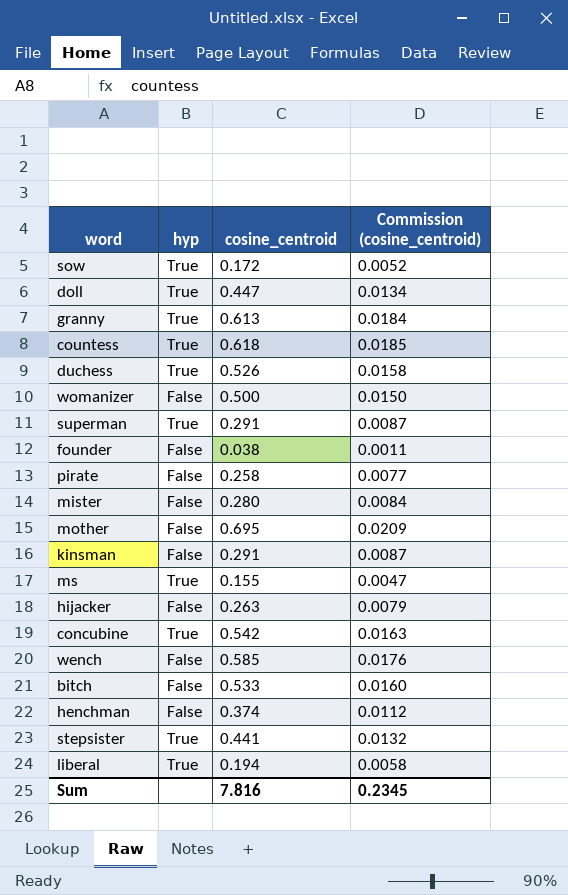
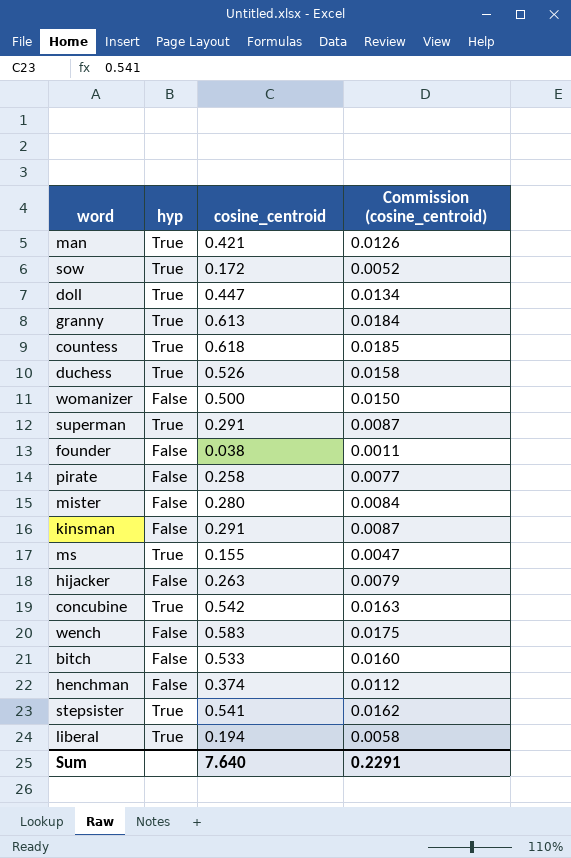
row mother: False | 0.695 | 0.0209 -> none
row man: none -> True | 0.421 | 0.0126
wench | cosine_centroid: 0.585 -> 0.583
wench | Commission (cosine_centroid): 0.0176 -> 0.0175
stepsister | cosine_centroid: 0.441 -> 0.541
stepsister | Commission (cosine_centroid): 0.0132 -> 0.0162
Sum | cosine_centroid: 7.816 -> 7.640
Sum | Commission (cosine_centroid): 0.2345 -> 0.2291

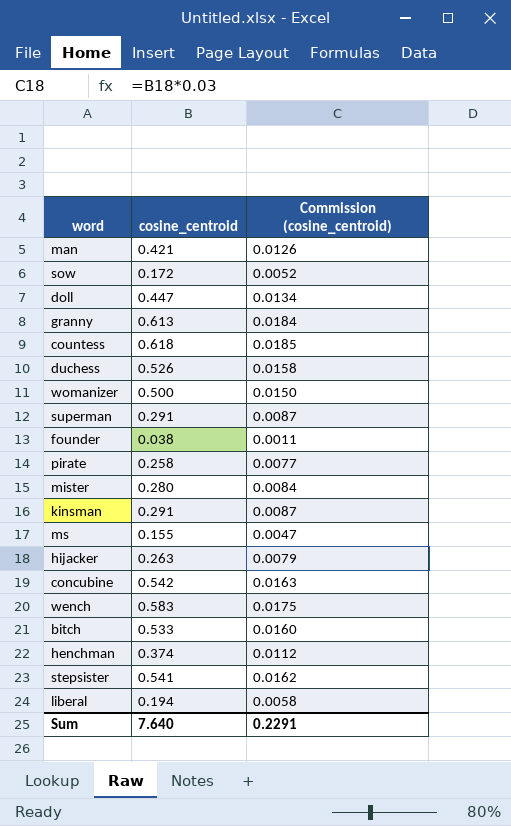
column hyp | position: 2 -> none

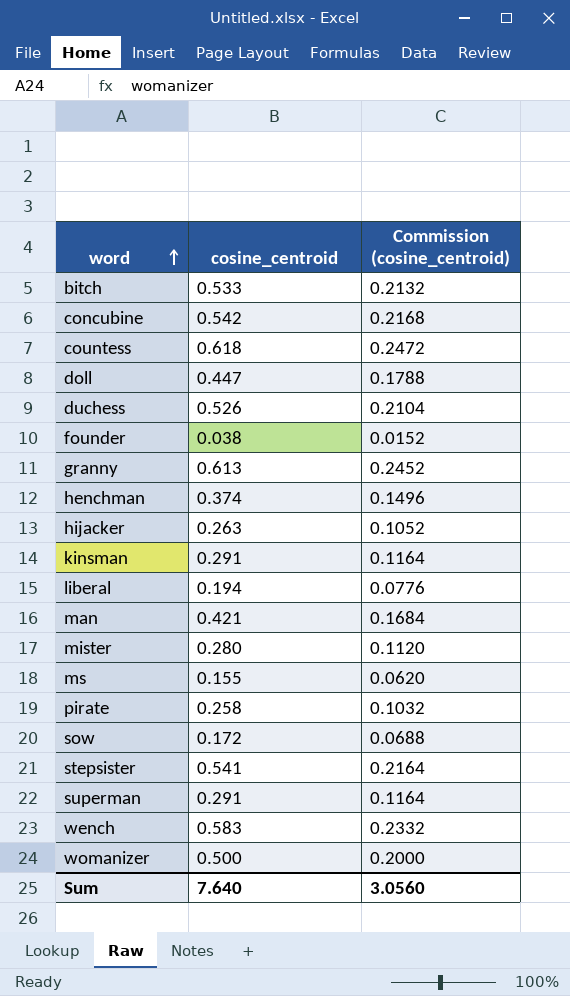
row order: none -> word ascending
column Commission (cosine_centroid) | formula: [cosine_centroid] * 0.03 -> [cosine_centroid] * 0.4
Sum | Commission (cosine_centroid): 0.2291 -> 3.0560

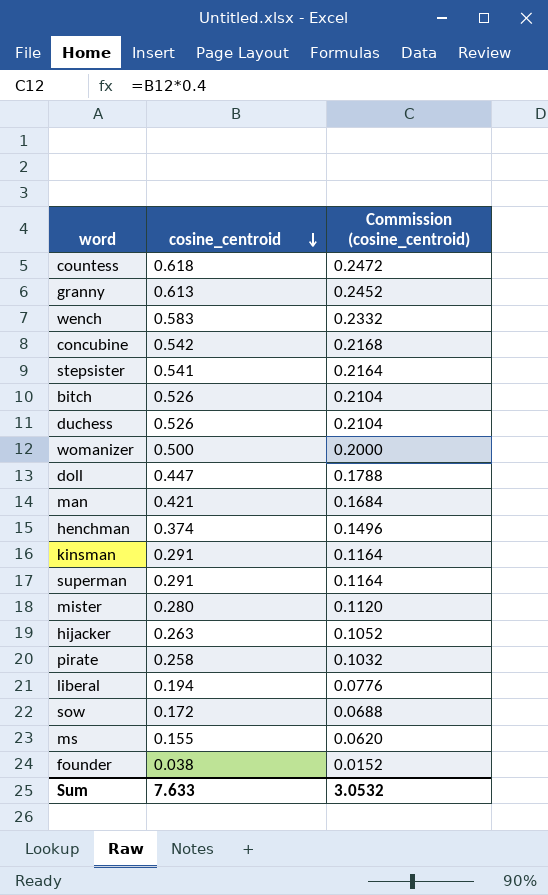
row order: word ascending -> cosine_centroid descending
bitch | cosine_centroid: 0.533 -> 0.526
bitch | Commission (cosine_centroid): 0.2132 -> 0.2104
Sum | cosine_centroid: 7.640 -> 7.633
Sum | Commission (cosine_centroid): 3.0560 -> 3.0532

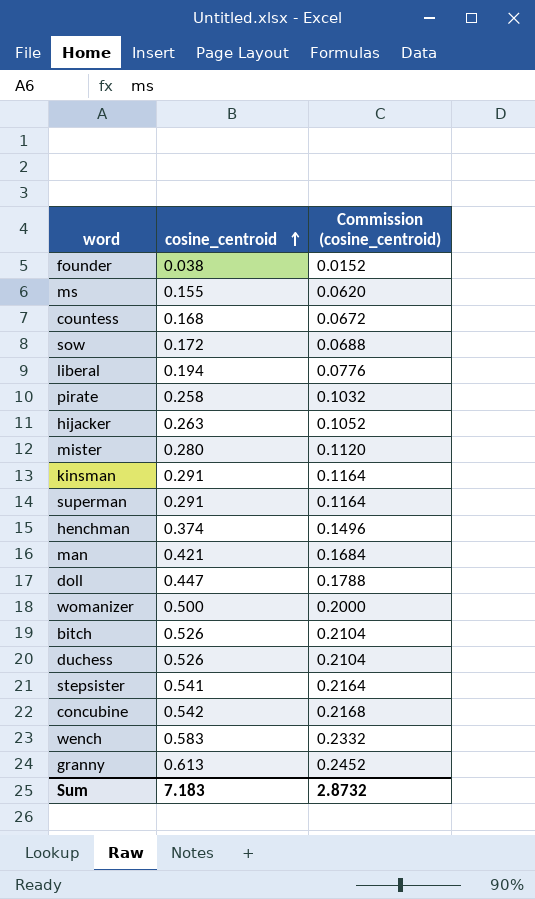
row order: cosine_centroid descending -> cosine_centroid ascending
countess | cosine_centroid: 0.618 -> 0.168
countess | Commission (cosine_centroid): 0.2472 -> 0.0672
Sum | cosine_centroid: 7.633 -> 7.183
Sum | Commission (cosine_centroid): 3.0532 -> 2.8732

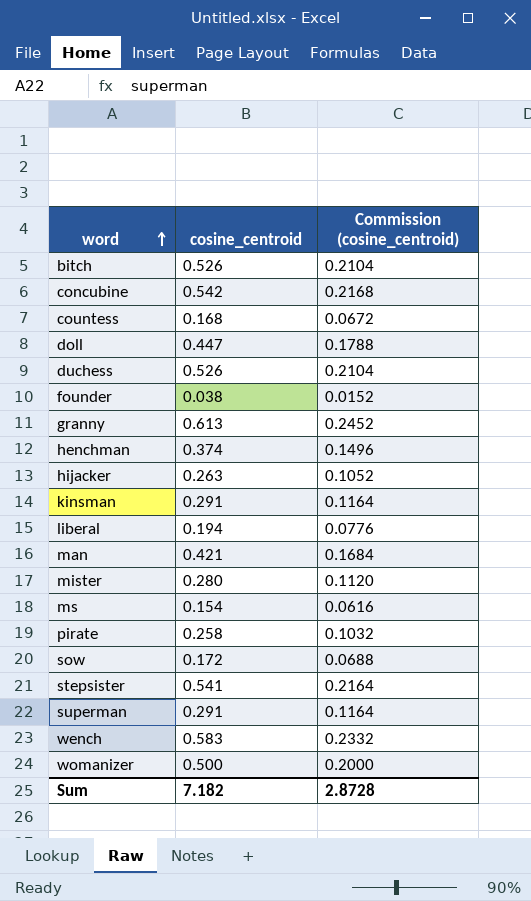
row order: cosine_centroid ascending -> word ascending
ms | cosine_centroid: 0.155 -> 0.154
ms | Commission (cosine_centroid): 0.0620 -> 0.0616
Sum | cosine_centroid: 7.183 -> 7.182
Sum | Commission (cosine_centroid): 2.8732 -> 2.8728

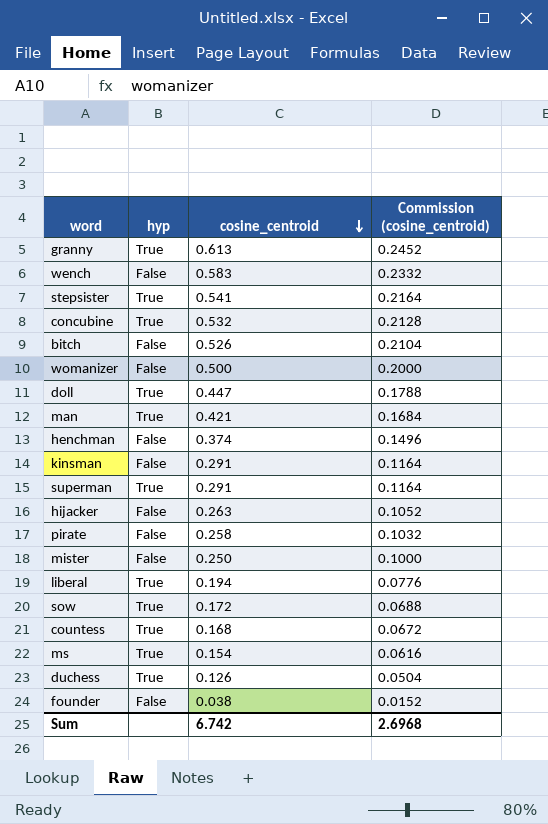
row order: word ascending -> cosine_centroid descending
column hyp | position: none -> 2
concubine | cosine_centroid: 0.542 -> 0.532
concubine | Commission (cosine_centroid): 0.2168 -> 0.2128
mister | cosine_centroid: 0.280 -> 0.250
mister | Commission (cosine_centroid): 0.1120 -> 0.1000
duchess | cosine_centroid: 0.526 -> 0.126
duchess | Commission (cosine_centroid): 0.2104 -> 0.0504
Sum | cosine_centroid: 7.182 -> 6.742
Sum | Commission (cosine_centroid): 2.8728 -> 2.6968

